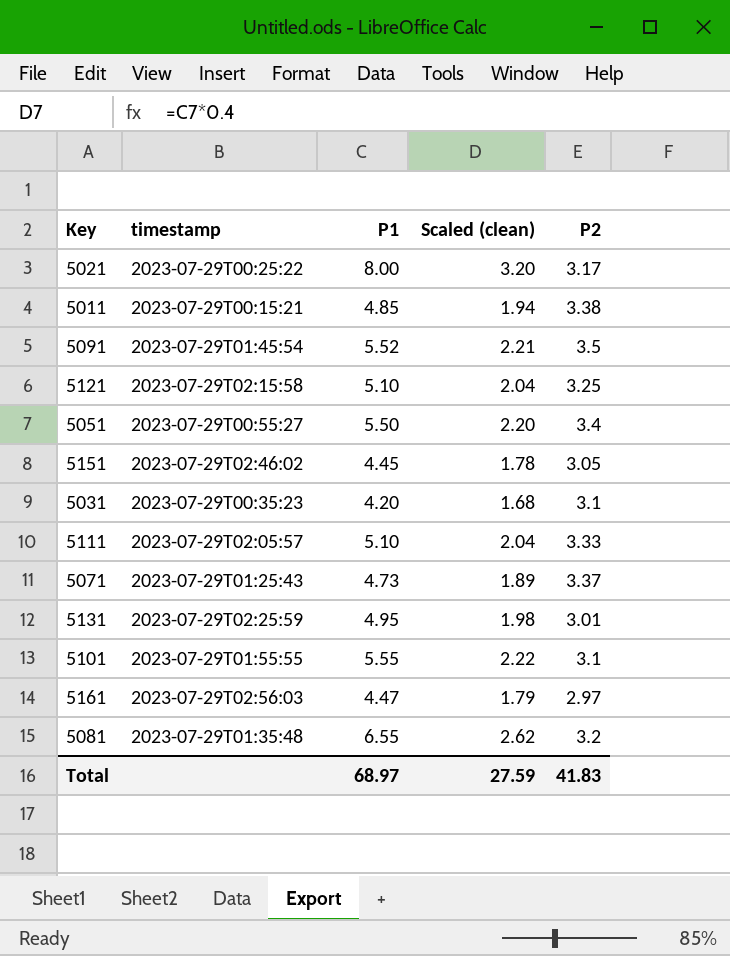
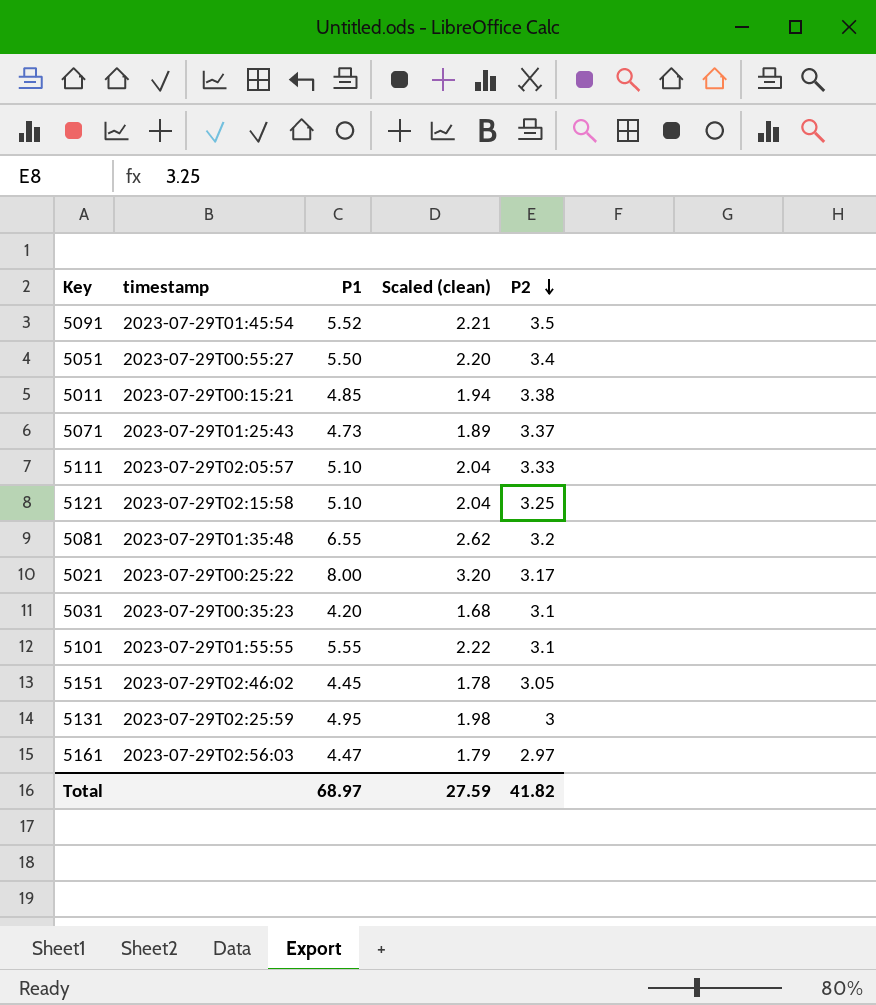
row order: none -> P2 descending
5131 | P2: 3.01 -> 3
Total | P2: 41.83 -> 41.82

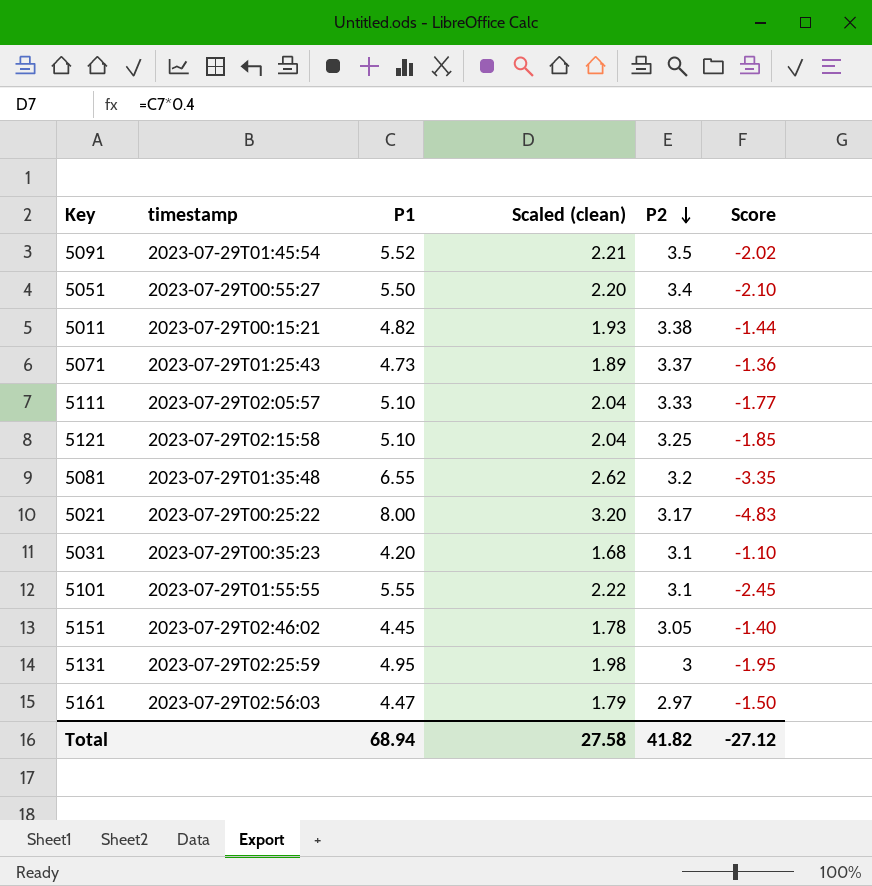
column Score | formula: none -> [P2] - [P1]
5011 | P1: 4.85 -> 4.82
5011 | Scaled (clean): 1.94 -> 1.93
Total | P1: 68.97 -> 68.94
Total | Scaled (clean): 27.59 -> 27.58

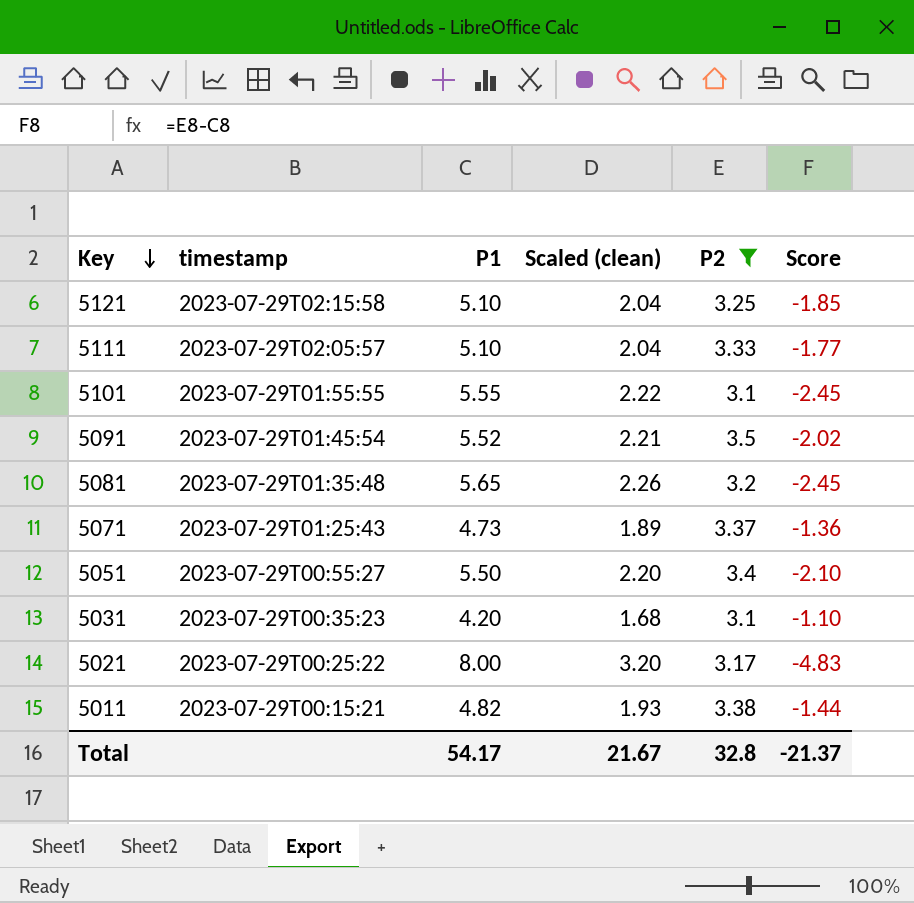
filter: none -> P2 >= 3.1
row order: P2 descending -> Key descending
5081 | P1: 6.55 -> 5.65
5081 | Scaled (clean): 2.62 -> 2.26
5081 | Score: -3.35 -> -2.45
Total | P1: 68.94 -> 54.17
Total | Scaled (clean): 27.58 -> 21.67
Total | P2: 41.82 -> 32.8
Total | Score: -27.12 -> -21.37

